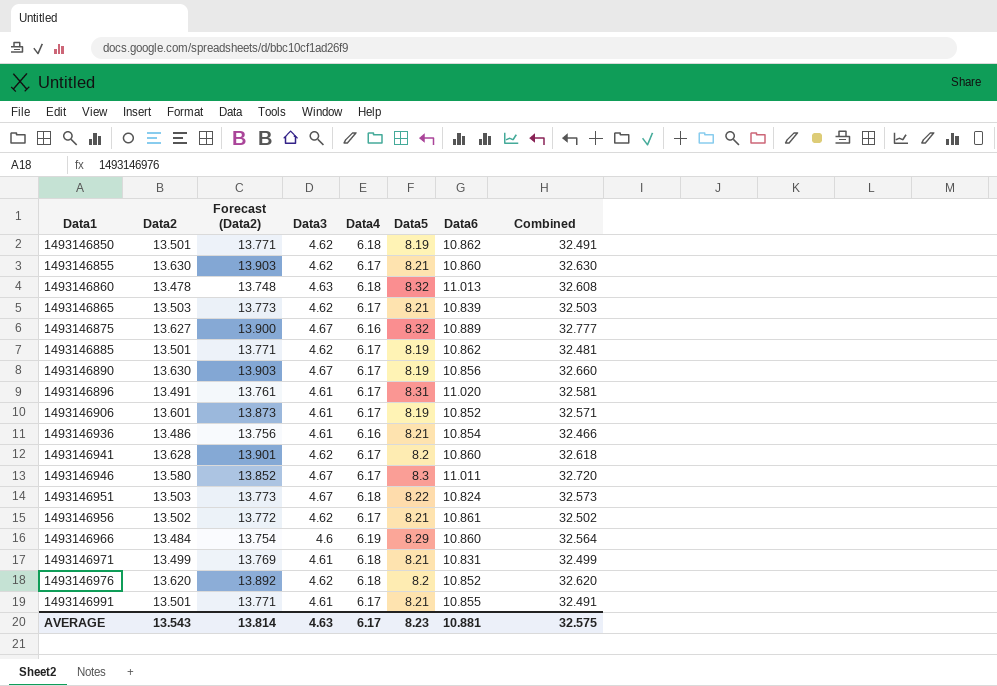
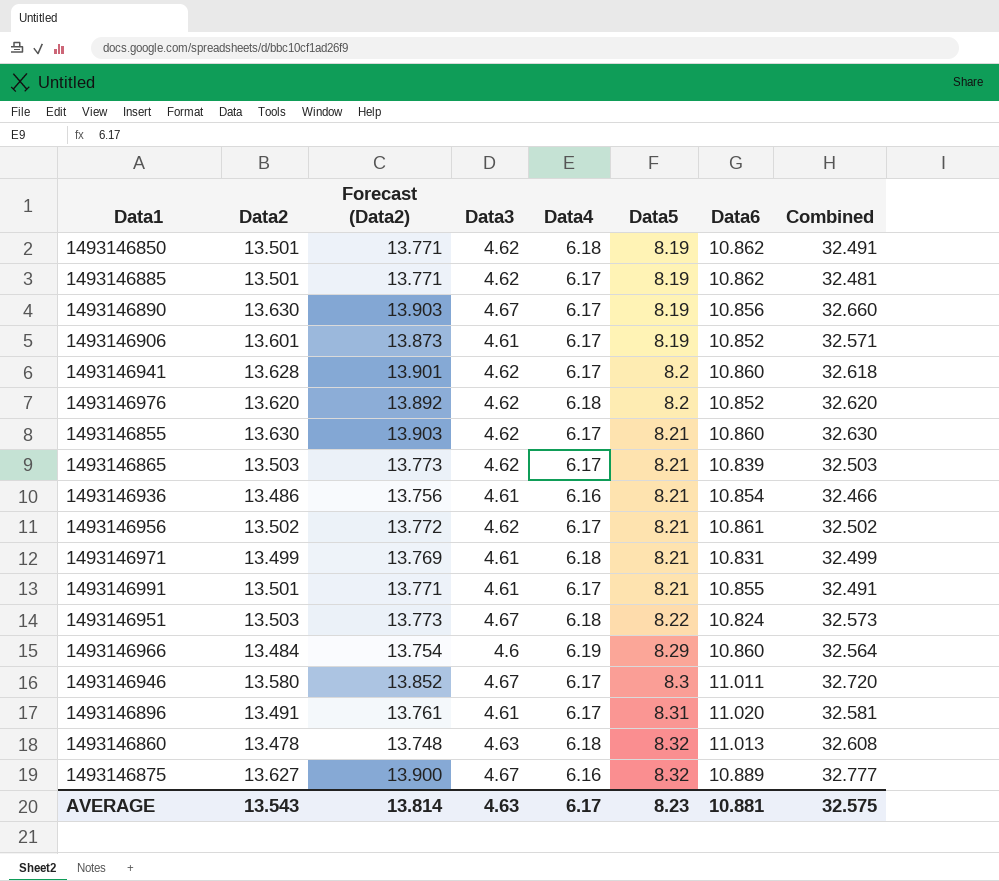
row order: Data1 ascending -> Data5 ascending

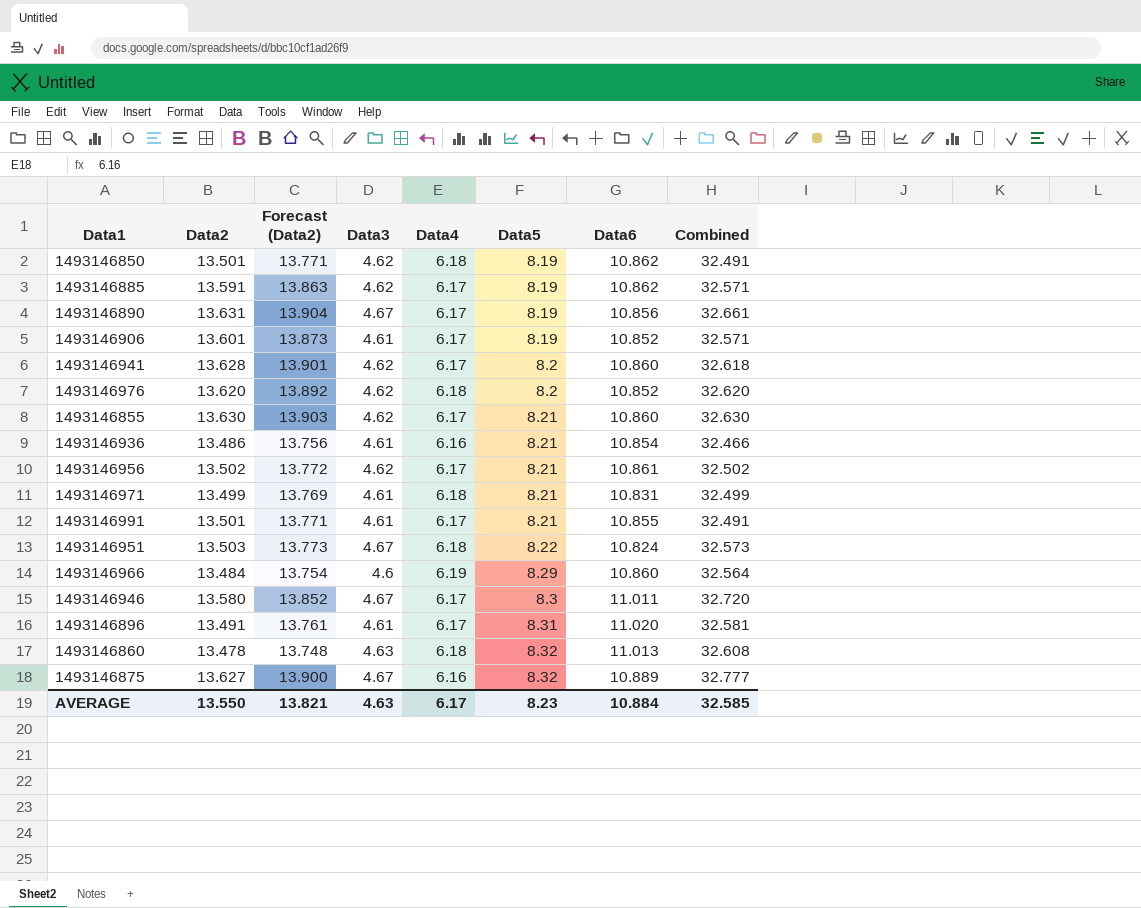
row 1493146865: 13.503 | 13.773 | 4.62 | 6.17 | 8.21 | 10.839 | 32.503 -> none
1493146885 | Data2: 13.501 -> 13.591
1493146885 | Forecast (Data2): 13.771 -> 13.863
1493146885 | Combined: 32.481 -> 32.571
1493146890 | Data2: 13.630 -> 13.631
1493146890 | Forecast (Data2): 13.903 -> 13.904
1493146890 | Combined: 32.660 -> 32.661
AVERAGE | Data2: 13.543 -> 13.550
AVERAGE | Forecast (Data2): 13.814 -> 13.821
AVERAGE | Data6: 10.881 -> 10.884
AVERAGE | Combined: 32.575 -> 32.585

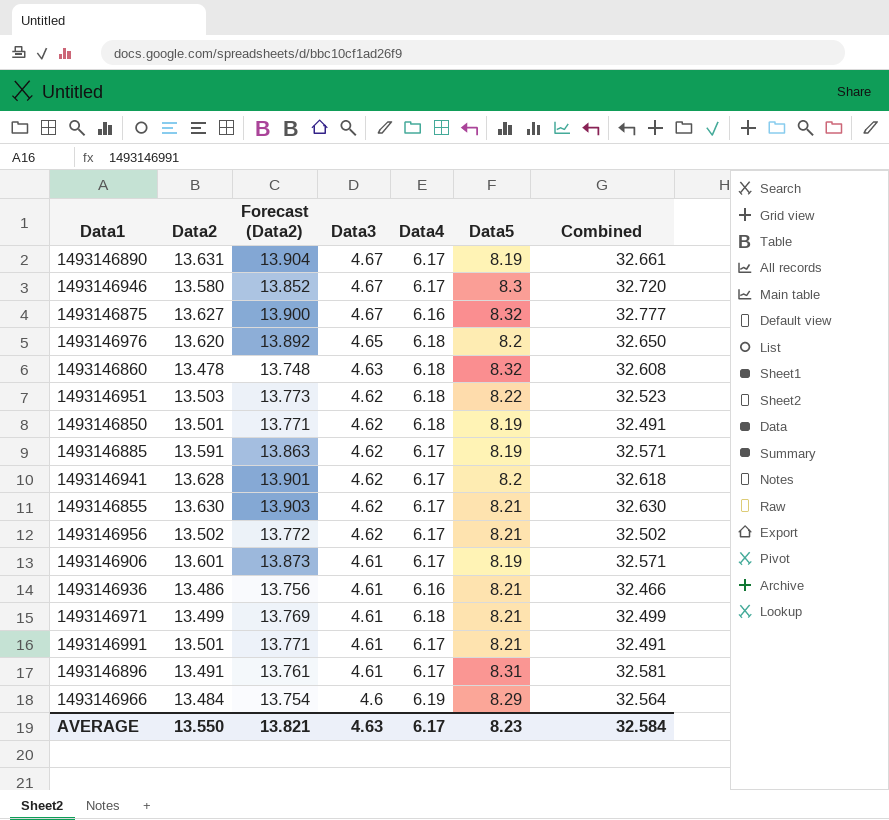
row order: Data5 ascending -> Data3 descending
column Data6 | position: 7 -> none
1493146976 | Data3: 4.62 -> 4.65
1493146976 | Combined: 32.620 -> 32.650
1493146951 | Data3: 4.67 -> 4.62
1493146951 | Combined: 32.573 -> 32.523
AVERAGE | Combined: 32.585 -> 32.584

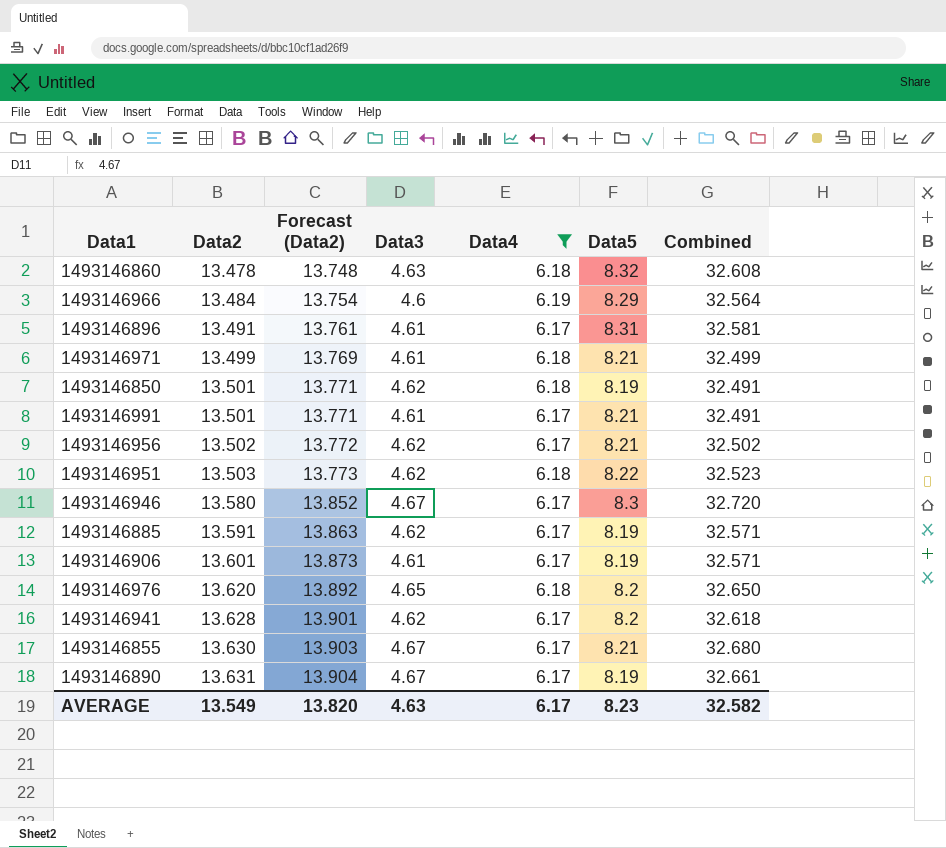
filter: none -> Data4 != 6.16
row order: Data3 descending -> Data2 ascending
1493146855 | Data3: 4.62 -> 4.67
1493146855 | Combined: 32.630 -> 32.680
AVERAGE | Data2: 13.550 -> 13.549
AVERAGE | Forecast (Data2): 13.821 -> 13.820
AVERAGE | Combined: 32.584 -> 32.582

